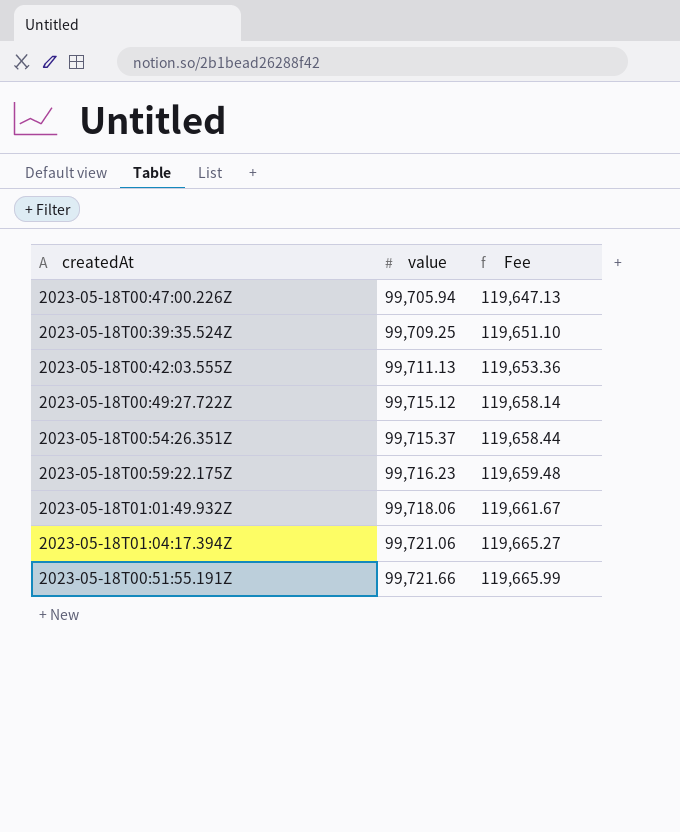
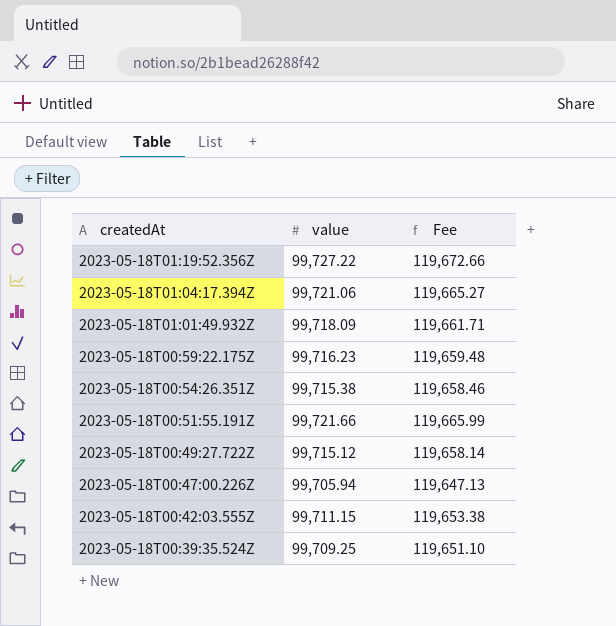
row order: value ascending -> createdAt descending
row 2023-05-18T01:19:52.356Z: none -> 99,727.22 | 119,672.66
2023-05-18T01:01:49.932Z | value: 99,718.06 -> 99,718.09
2023-05-18T01:01:49.932Z | Fee: 119,661.67 -> 119,661.71
2023-05-18T00:54:26.351Z | value: 99,715.37 -> 99,715.38
2023-05-18T00:54:26.351Z | Fee: 119,658.44 -> 119,658.46
2023-05-18T00:42:03.555Z | value: 99,711.13 -> 99,711.15
2023-05-18T00:42:03.555Z | Fee: 119,653.36 -> 119,653.38

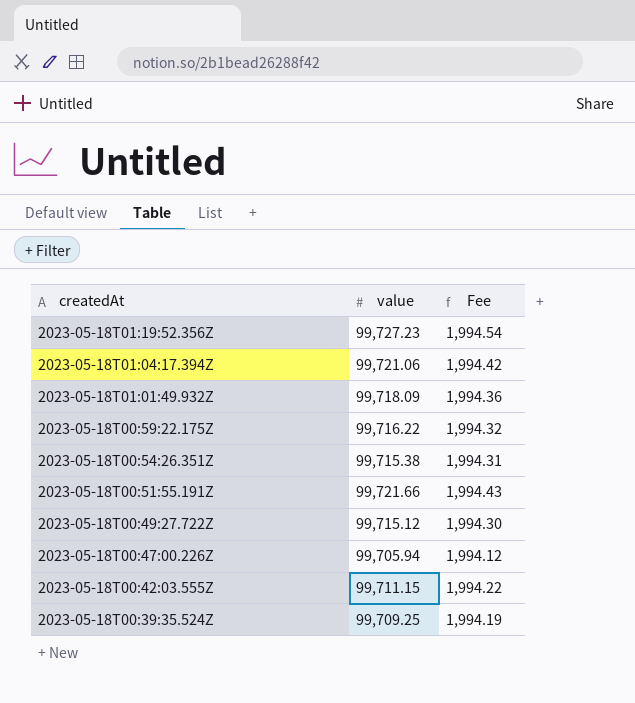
column Fee | formula: [value] * 1.2 -> [value] * 0.02
2023-05-18T01:19:52.356Z | value: 99,727.22 -> 99,727.23
2023-05-18T00:59:22.175Z | value: 99,716.23 -> 99,716.22

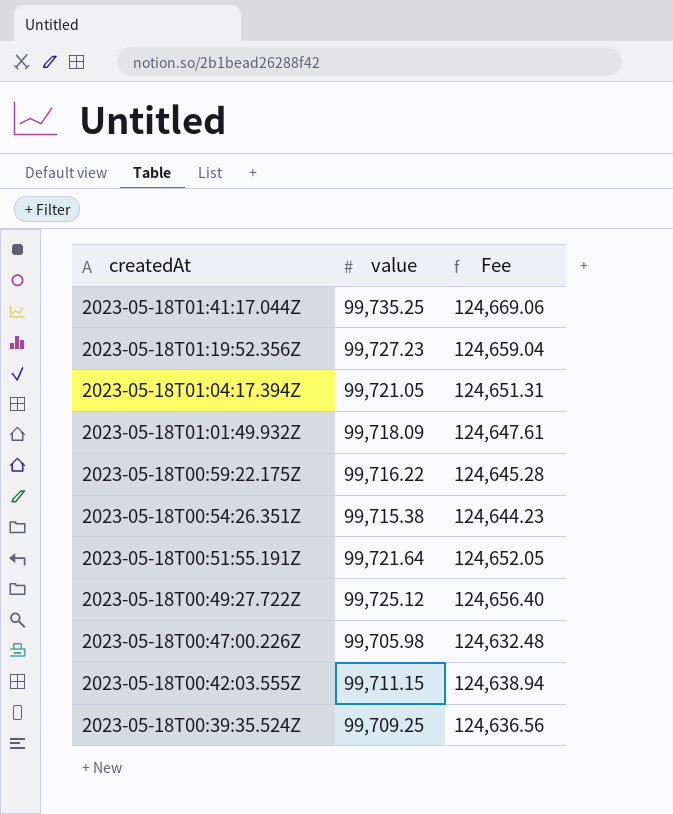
column Fee | formula: [value] * 0.02 -> [value] * 1.25
row 2023-05-18T01:41:17.044Z: none -> 99,735.25 | 124,669.06
2023-05-18T01:04:17.394Z | value: 99,721.06 -> 99,721.05
2023-05-18T00:51:55.191Z | value: 99,721.66 -> 99,721.64
2023-05-18T00:49:27.722Z | value: 99,715.12 -> 99,725.12
2023-05-18T00:47:00.226Z | value: 99,705.94 -> 99,705.98

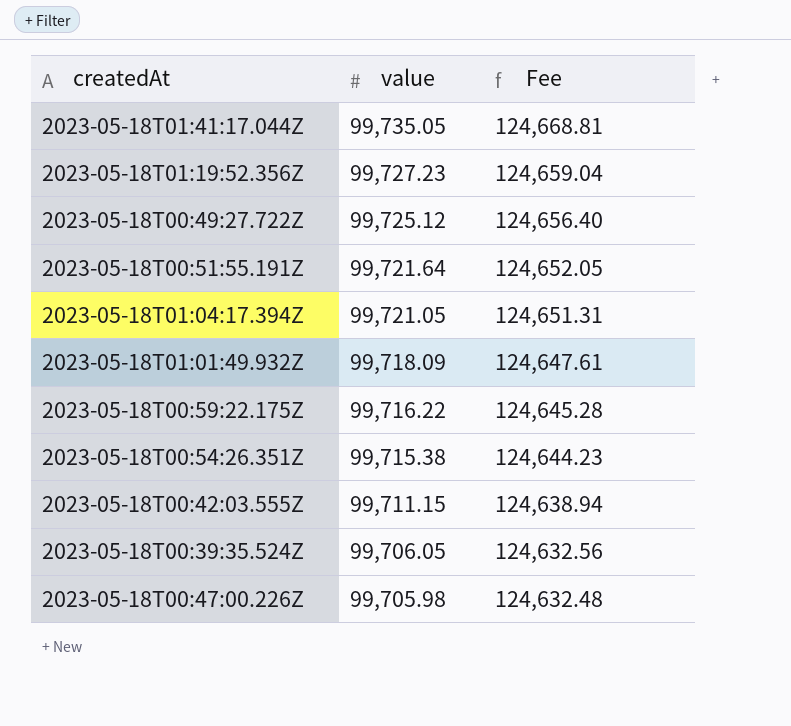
row order: createdAt descending -> value descending
2023-05-18T01:41:17.044Z | value: 99,735.25 -> 99,735.05
2023-05-18T01:41:17.044Z | Fee: 124,669.06 -> 124,668.81
2023-05-18T00:39:35.524Z | value: 99,709.25 -> 99,706.05
2023-05-18T00:39:35.524Z | Fee: 124,636.56 -> 124,632.56

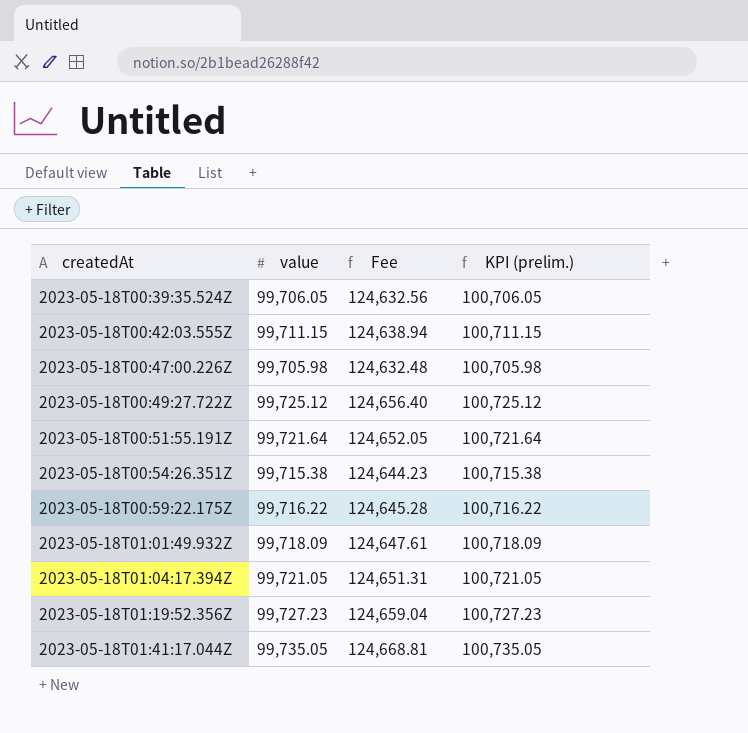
row order: value descending -> createdAt ascending
column KPI (prelim.) | formula: none -> [value] + 1000

